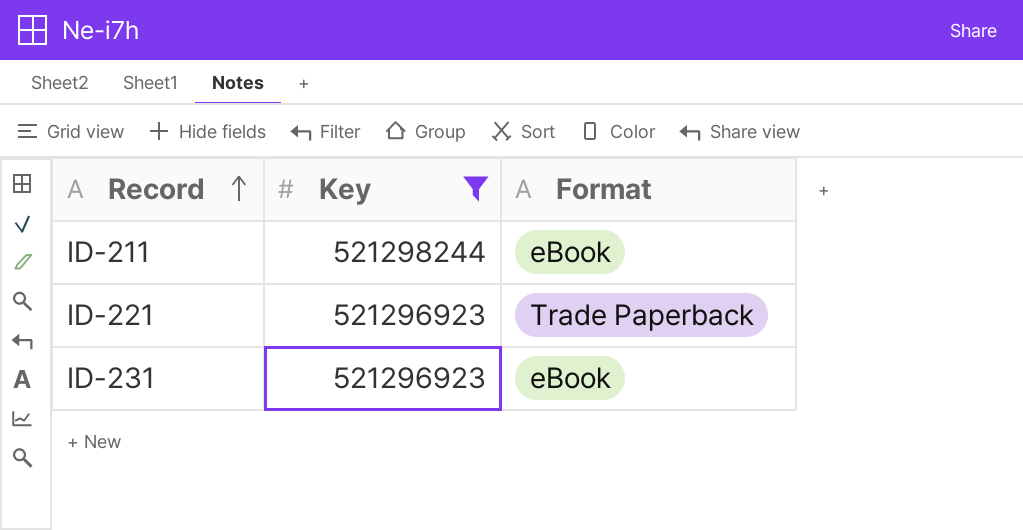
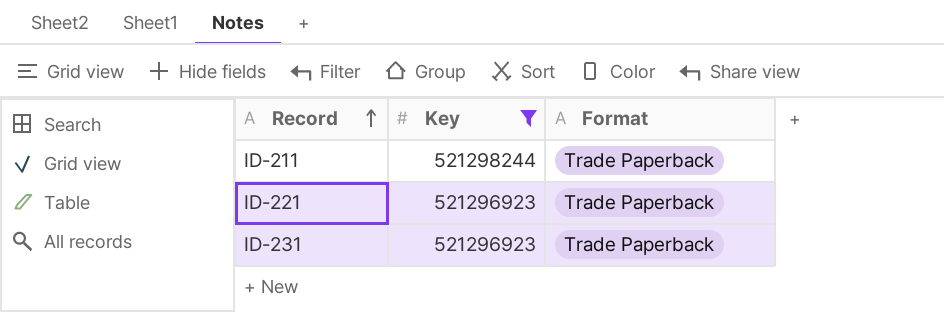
ID-211 | Format: eBook -> Trade Paperback
ID-231 | Format: eBook -> Trade Paperback

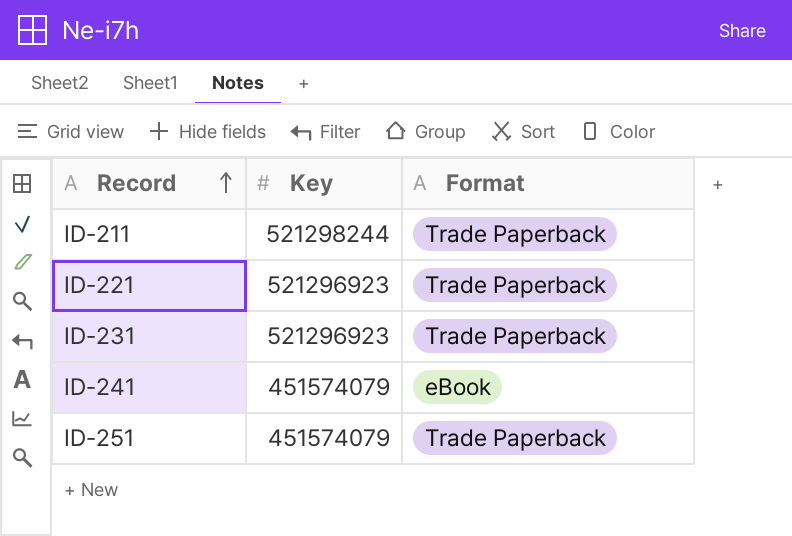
filter: Key != 451574079 -> none

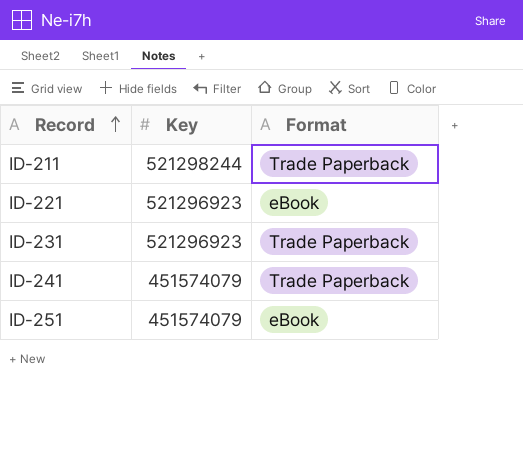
ID-221 | Format: Trade Paperback -> eBook
ID-241 | Format: eBook -> Trade Paperback
ID-251 | Format: Trade Paperback -> eBook

